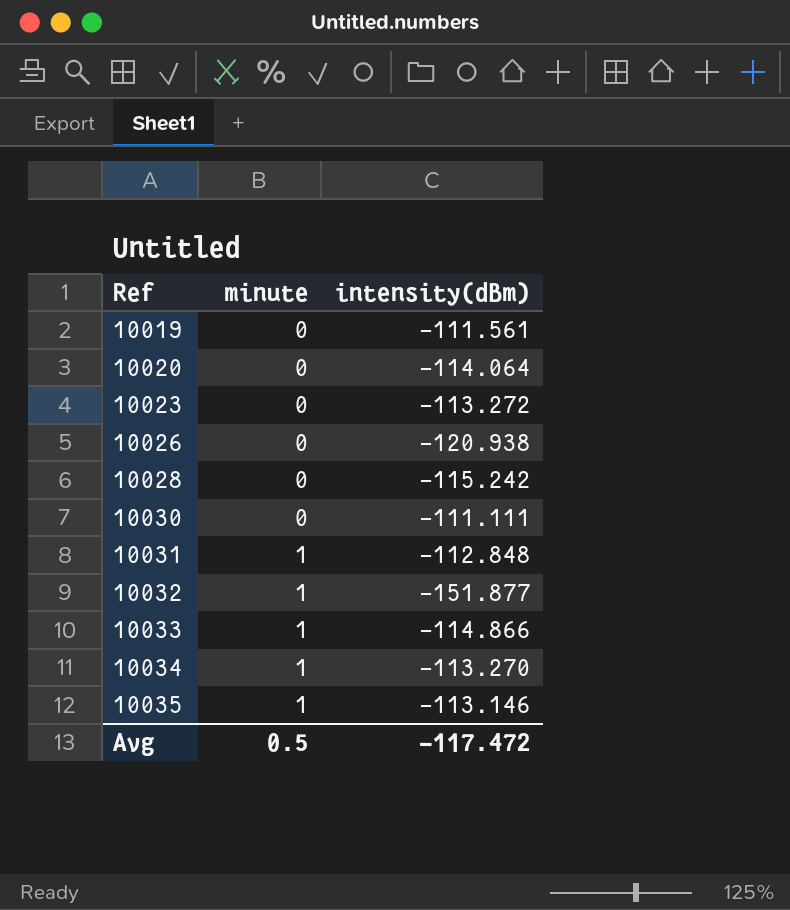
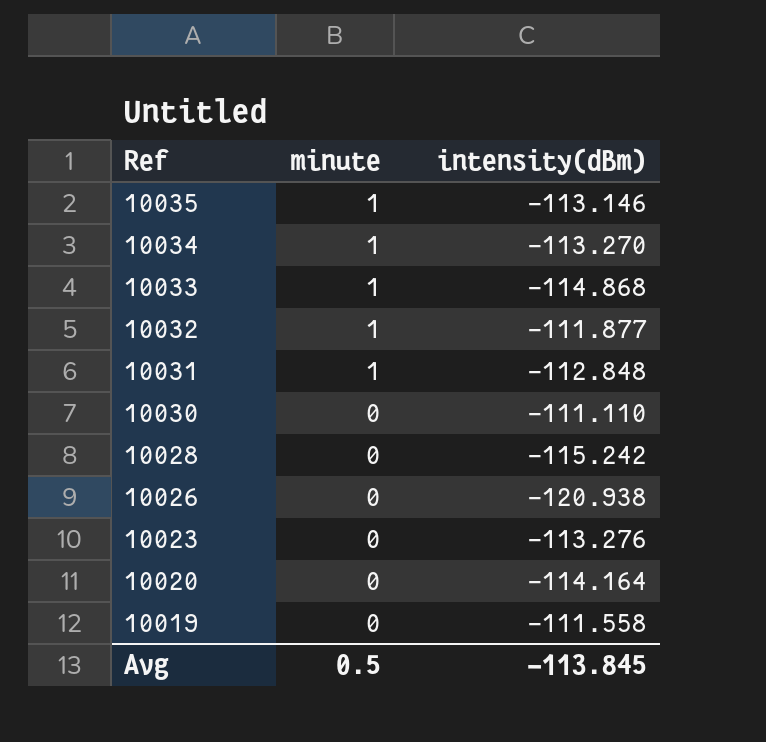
row order: Ref ascending -> Ref descending
10033 | intensity(dBm): -114.866 -> -114.868
10032 | intensity(dBm): -151.877 -> -111.877
10030 | intensity(dBm): -111.111 -> -111.110
10023 | intensity(dBm): -113.272 -> -113.276
10020 | intensity(dBm): -114.064 -> -114.164
10019 | intensity(dBm): -111.561 -> -111.558
Avg | intensity(dBm): -117.472 -> -113.845

